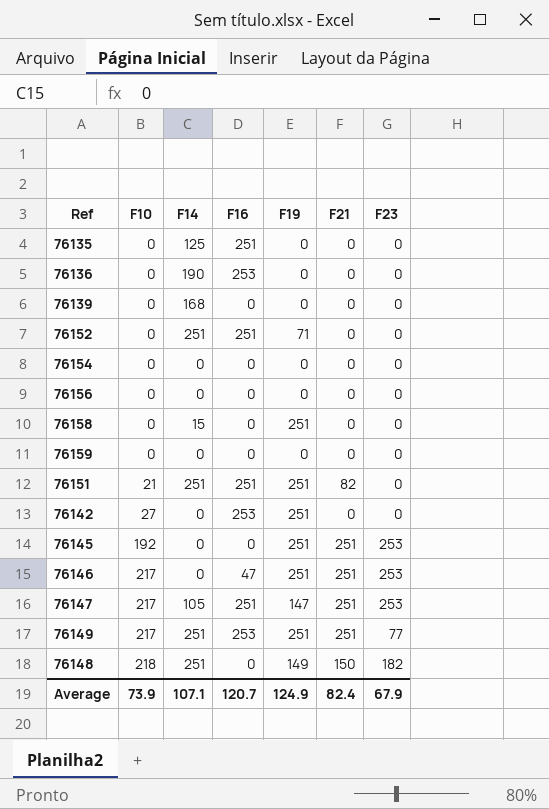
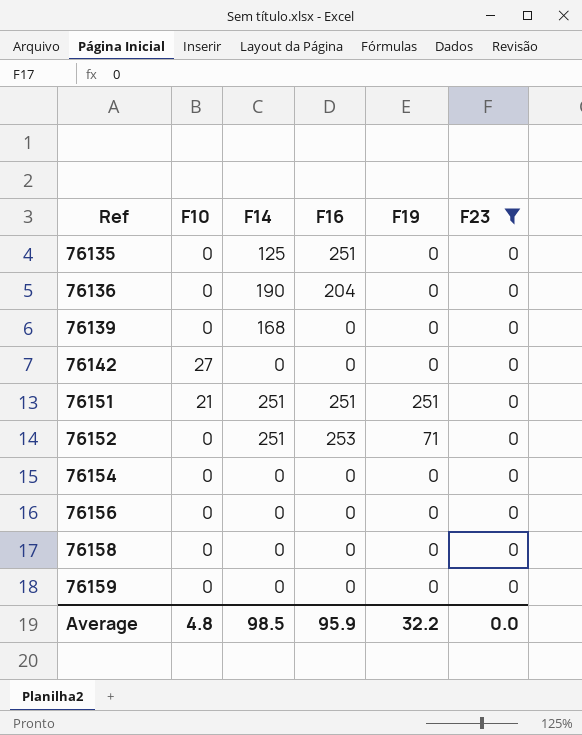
filter: none -> F23 = 0
row order: F10 ascending -> Ref ascending
column F21 | position: 6 -> none
76136 | F16: 253 -> 204
76142 | F16: 253 -> 0
76142 | F19: 251 -> 0
76152 | F16: 251 -> 253
76158 | F14: 15 -> 0
76158 | F19: 251 -> 0
Average | F10: 73.9 -> 4.8
Average | F14: 107.1 -> 98.5
Average | F16: 120.7 -> 95.9
Average | F19: 124.9 -> 32.2
Average | F23: 67.9 -> 0.0

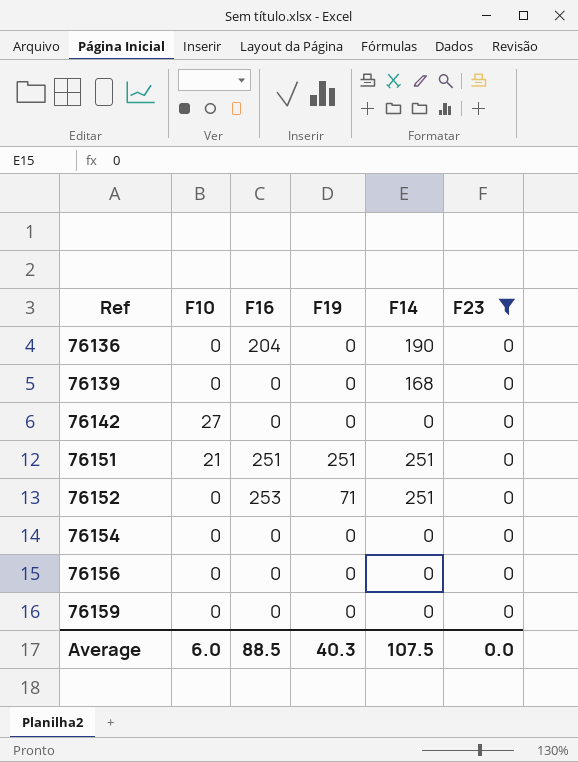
column F14 | position: 3 -> 5
row 76135: 0 | 125 | 251 | 0 | 0 -> none
row 76158: 0 | 0 | 0 | 0 | 0 -> none
Average | F10: 4.8 -> 6.0
Average | F16: 95.9 -> 88.5
Average | F19: 32.2 -> 40.3
Average | F14: 98.5 -> 107.5

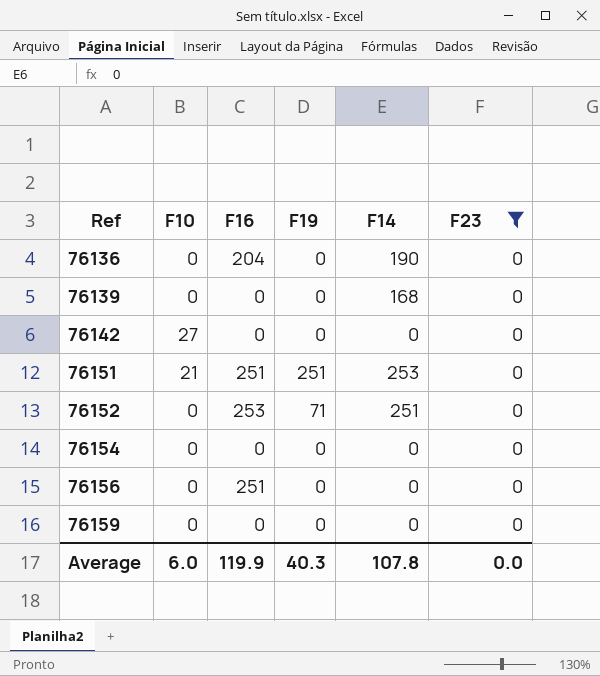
76151 | F14: 251 -> 253
76156 | F16: 0 -> 251
Average | F16: 88.5 -> 119.9
Average | F14: 107.5 -> 107.8

